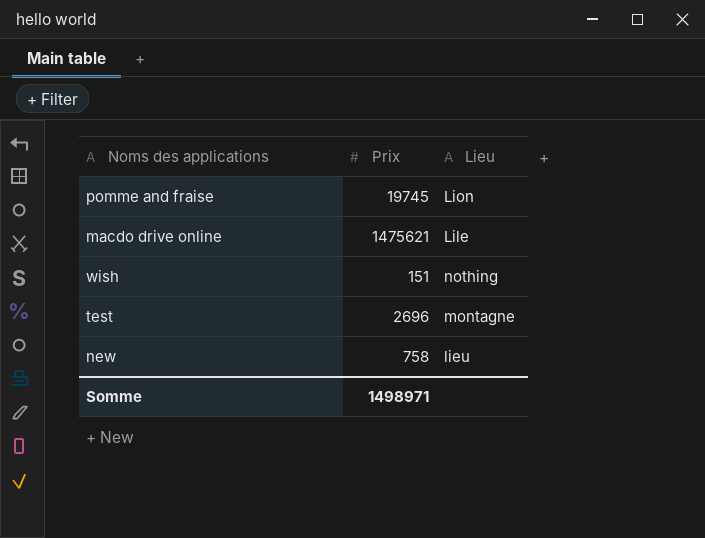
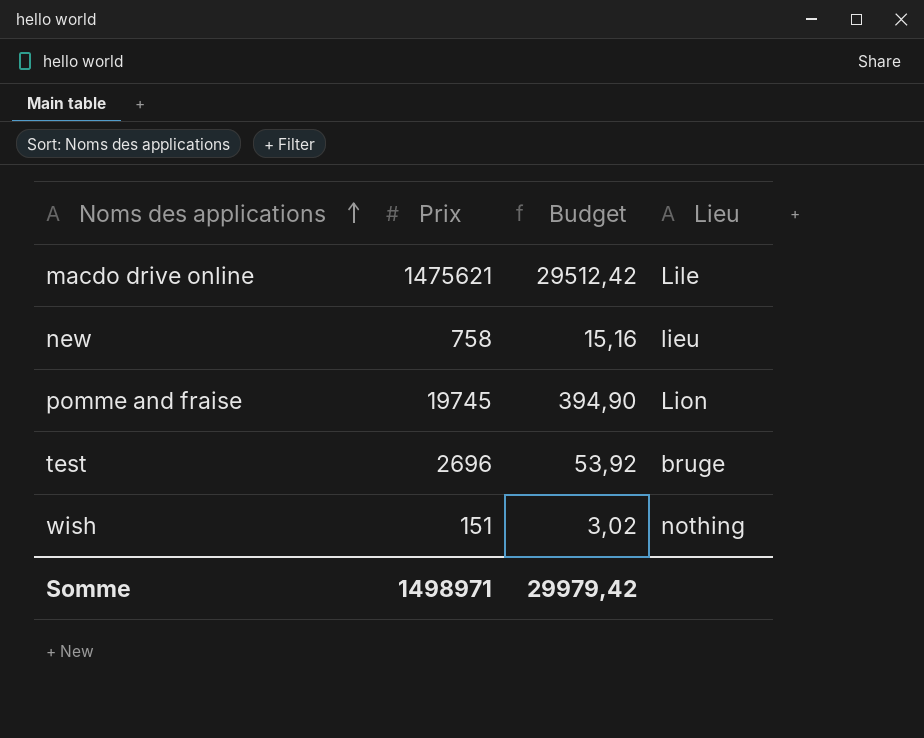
row order: none -> Noms des applications ascending
column Budget | formula: none -> [Prix] * 0,02
test | Lieu: montagne -> bruge

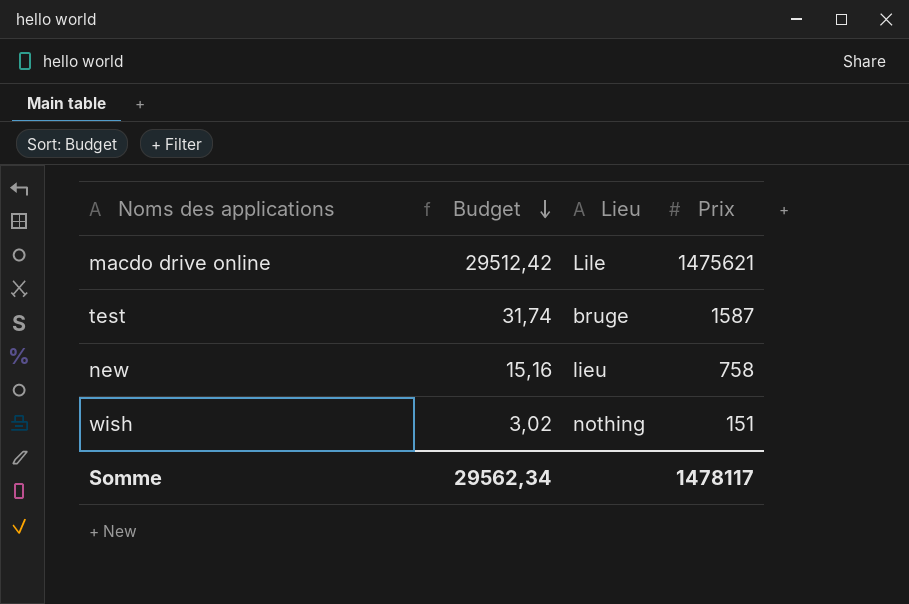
row order: Noms des applications ascending -> Budget descending
column Prix | position: 2 -> 4
row pomme and fraise: 19745 | 394,90 | Lion -> none
test | Budget: 53,92 -> 31,74
test | Prix: 2696 -> 1587
Somme | Budget: 29979,42 -> 29562,34
Somme | Prix: 1498971 -> 1478117

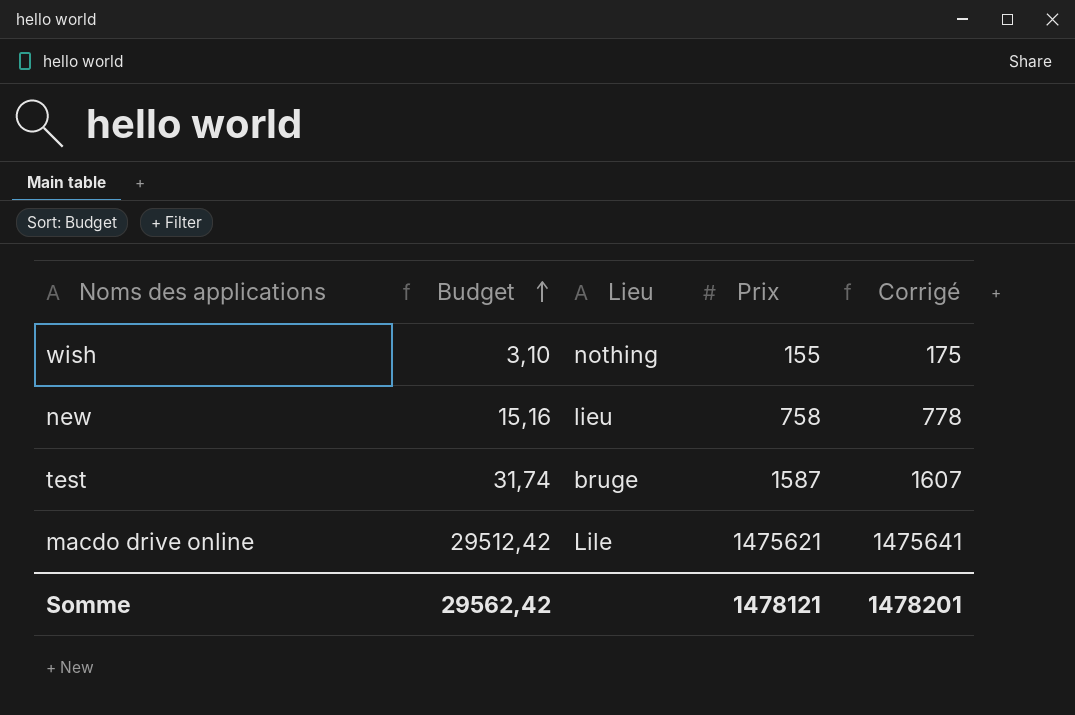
row order: Budget descending -> Budget ascending
column Corrigé | formula: none -> [Prix] + 20
wish | Budget: 3,02 -> 3,10
wish | Prix: 151 -> 155
Somme | Budget: 29562,34 -> 29562,42
Somme | Prix: 1478117 -> 1478121

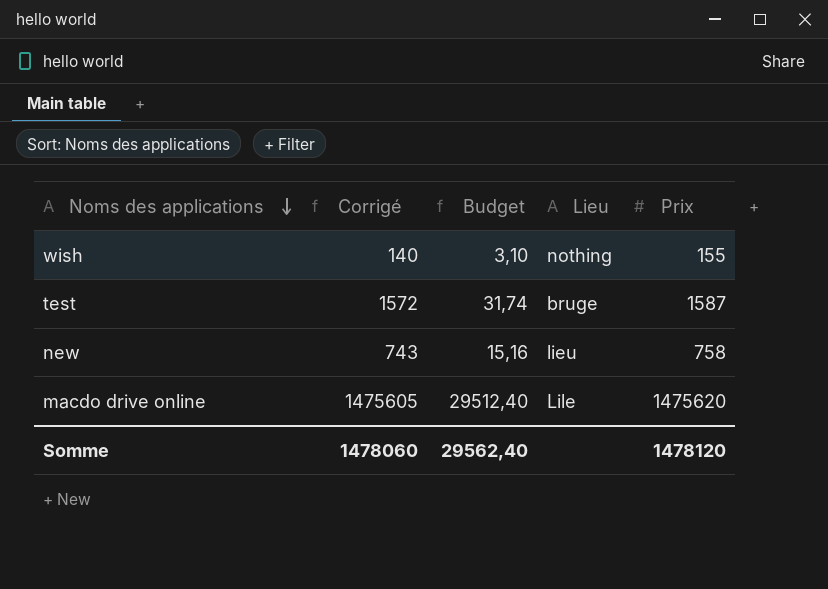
row order: Budget ascending -> Noms des applications descending
column Corrigé | formula: [Prix] + 20 -> [Prix] - 15
column Corrigé | position: 5 -> 2
macdo drive online | Budget: 29512,42 -> 29512,40
macdo drive online | Prix: 1475621 -> 1475620
Somme | Corrigé: 1478201 -> 1478060
Somme | Budget: 29562,42 -> 29562,40
Somme | Prix: 1478121 -> 1478120

